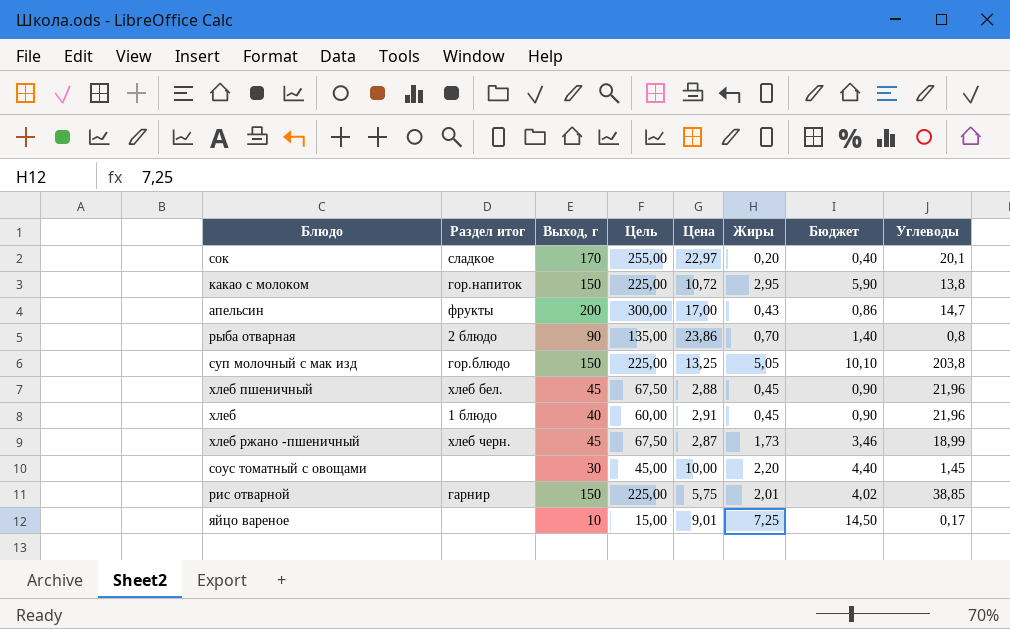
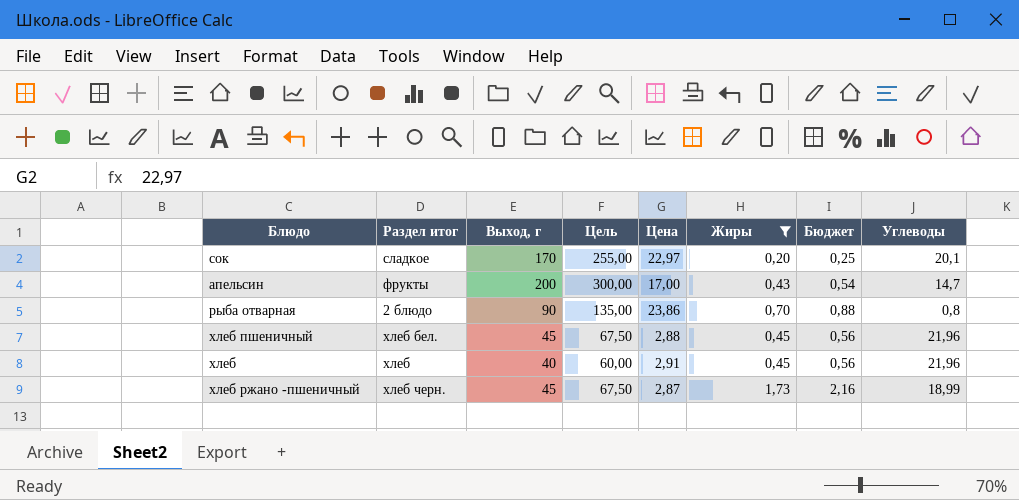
filter: none -> Жиры <= 1,73
column Бюджет | formula: [Жиры] * 2 -> [Жиры] * 1,25
хлеб | Раздел итог: 1 блюдо -> хлеб

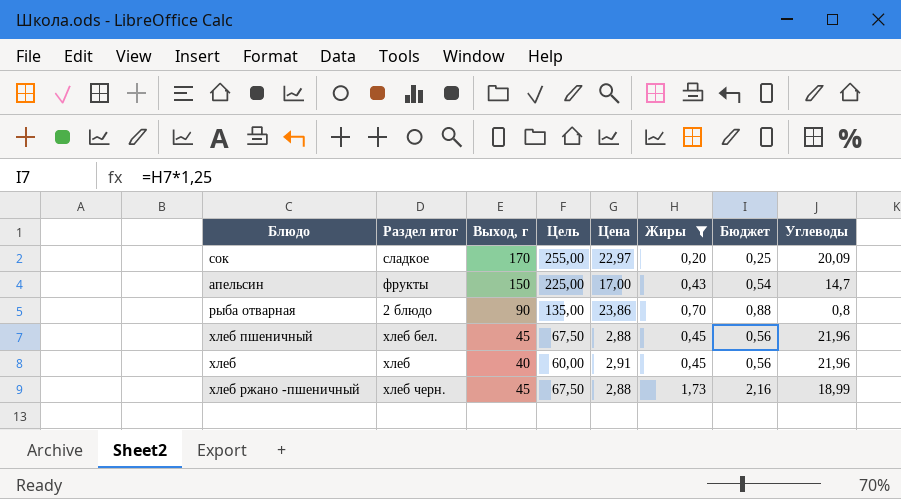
сок | Углеводы: 20,1 -> 20,09
апельсин | Выход, г: 200 -> 150
апельсин | Цель: 300,00 -> 225,00
хлеб ржано -пшеничный | Цена: 2,87 -> 2,88

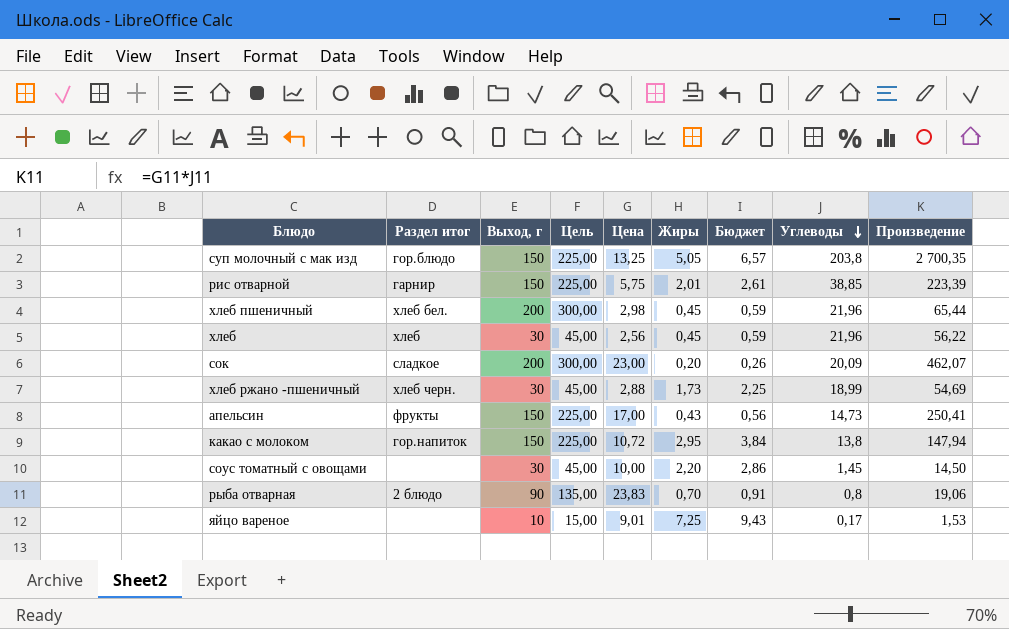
filter: Жиры <= 1,73 -> none
row order: none -> Углеводы descending
column Бюджет | formula: [Жиры] * 1,25 -> [Жиры] * 1,3
column Произведение | formula: none -> [Цена] * [Углеводы]
хлеб пшеничный | Выход, г: 45 -> 200
хлеб пшеничный | Цель: 67,50 -> 300,00
хлеб пшеничный | Цена: 2,88 -> 2,98
хлеб | Выход, г: 40 -> 30
хлеб | Цель: 60,00 -> 45,00
хлеб | Цена: 2,91 -> 2,56
сок | Выход, г: 170 -> 200
сок | Цель: 255,00 -> 300,00
сок | Цена: 22,97 -> 23,00
хлеб ржано -пшеничный | Выход, г: 45 -> 30
хлеб ржано -пшеничный | Цель: 67,50 -> 45,00
апельсин | Углеводы: 14,7 -> 14,73
рыба отварная | Цена: 23,86 -> 23,83

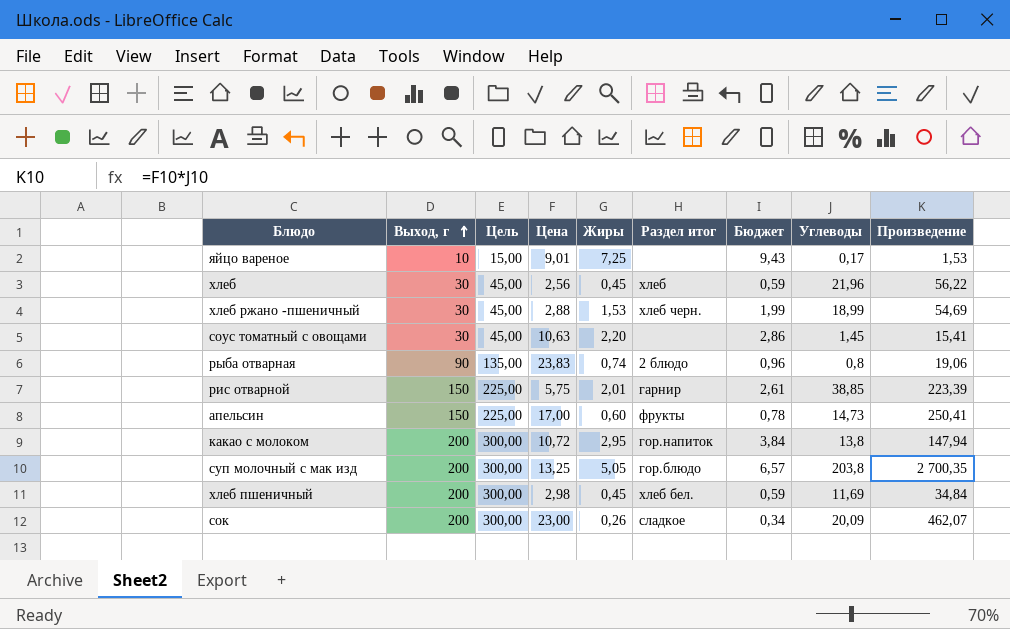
row order: Углеводы descending -> Выход, г ascending
column Раздел итог | position: 2 -> 6
хлеб ржано -пшеничный | Жиры: 1,73 -> 1,53
хлеб ржано -пшеничный | Бюджет: 2,25 -> 1,99
соус томатный с овощами | Цена: 10,00 -> 10,63
соус томатный с овощами | Произведение: 14,50 -> 15,41
рыба отварная | Жиры: 0,70 -> 0,74
рыба отварная | Бюджет: 0,91 -> 0,96
апельсин | Жиры: 0,43 -> 0,60
апельсин | Бюджет: 0,56 -> 0,78
какао с молоком | Выход, г: 150 -> 200
какао с молоком | Цель: 225,00 -> 300,00
суп молочный с мак изд | Выход, г: 150 -> 200
суп молочный с мак изд | Цель: 225,00 -> 300,00
хлеб пшеничный | Углеводы: 21,96 -> 11,69
хлеб пшеничный | Произведение: 65,44 -> 34,84
сок | Жиры: 0,20 -> 0,26
сок | Бюджет: 0,26 -> 0,34

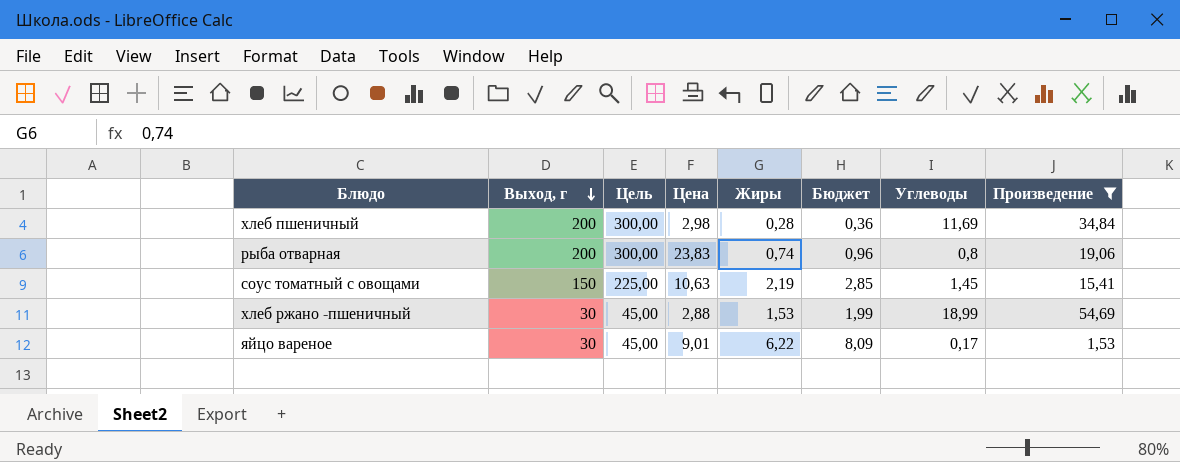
filter: none -> Произведение <= 54,69
row order: Выход, г ascending -> Выход, г descending
column Раздел итог | position: 6 -> none
хлеб пшеничный | Жиры: 0,45 -> 0,28
хлеб пшеничный | Бюджет: 0,59 -> 0,36
рыба отварная | Выход, г: 90 -> 200
рыба отварная | Цель: 135,00 -> 300,00
соус томатный с овощами | Выход, г: 30 -> 150
соус томатный с овощами | Цель: 45,00 -> 225,00
соус томатный с овощами | Жиры: 2,20 -> 2,19
соус томатный с овощами | Бюджет: 2,86 -> 2,85
яйцо вареное | Выход, г: 10 -> 30
яйцо вареное | Цель: 15,00 -> 45,00
яйцо вареное | Жиры: 7,25 -> 6,22
яйцо вареное | Бюджет: 9,43 -> 8,09

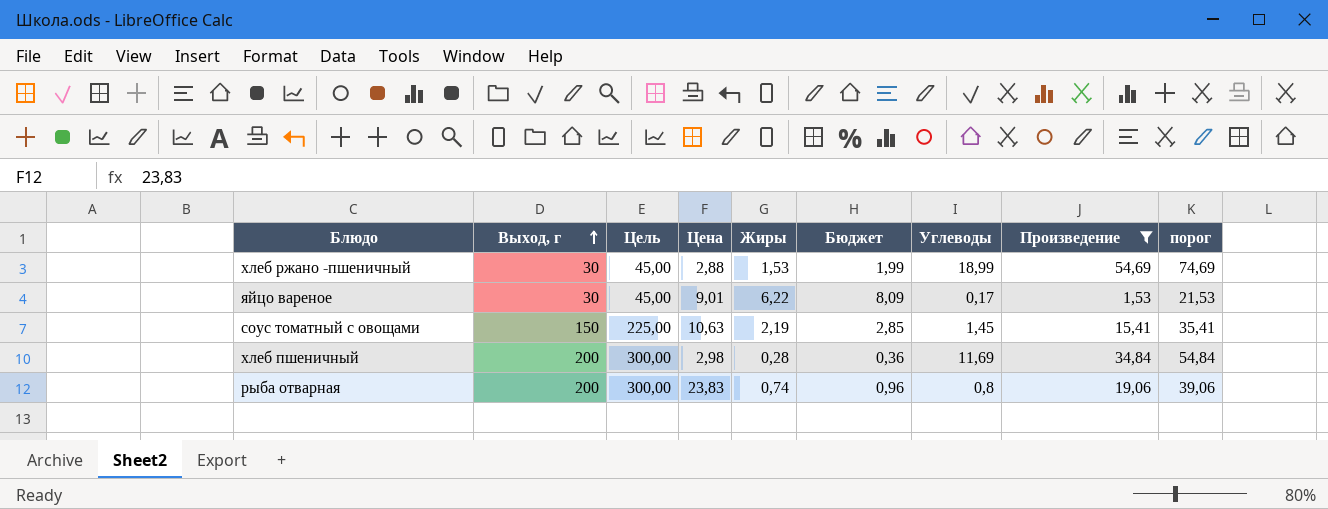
row order: Выход, г descending -> Выход, г ascending
column порог | formula: none -> [Произведение] + 20

